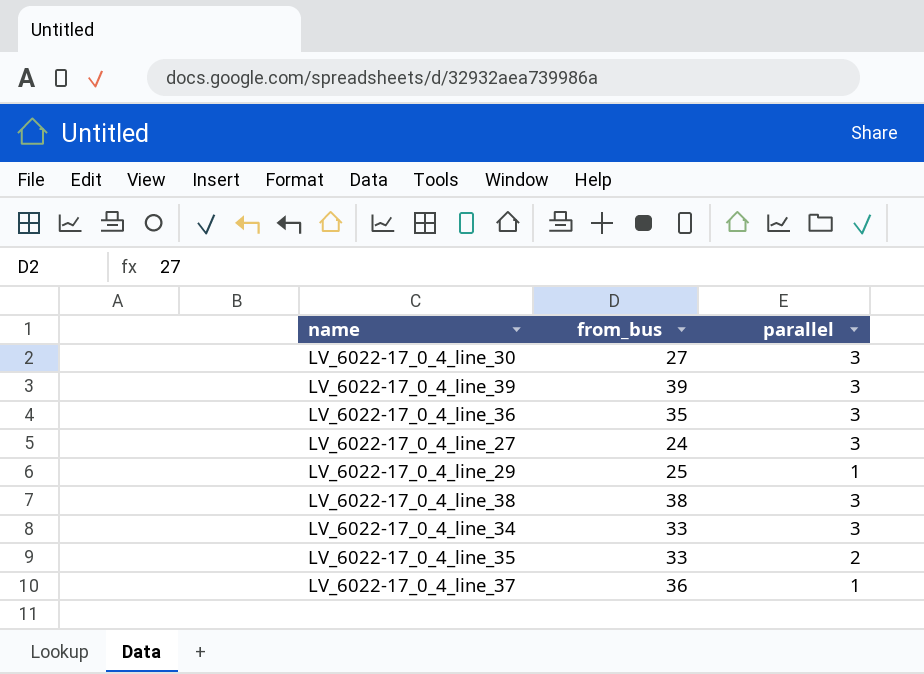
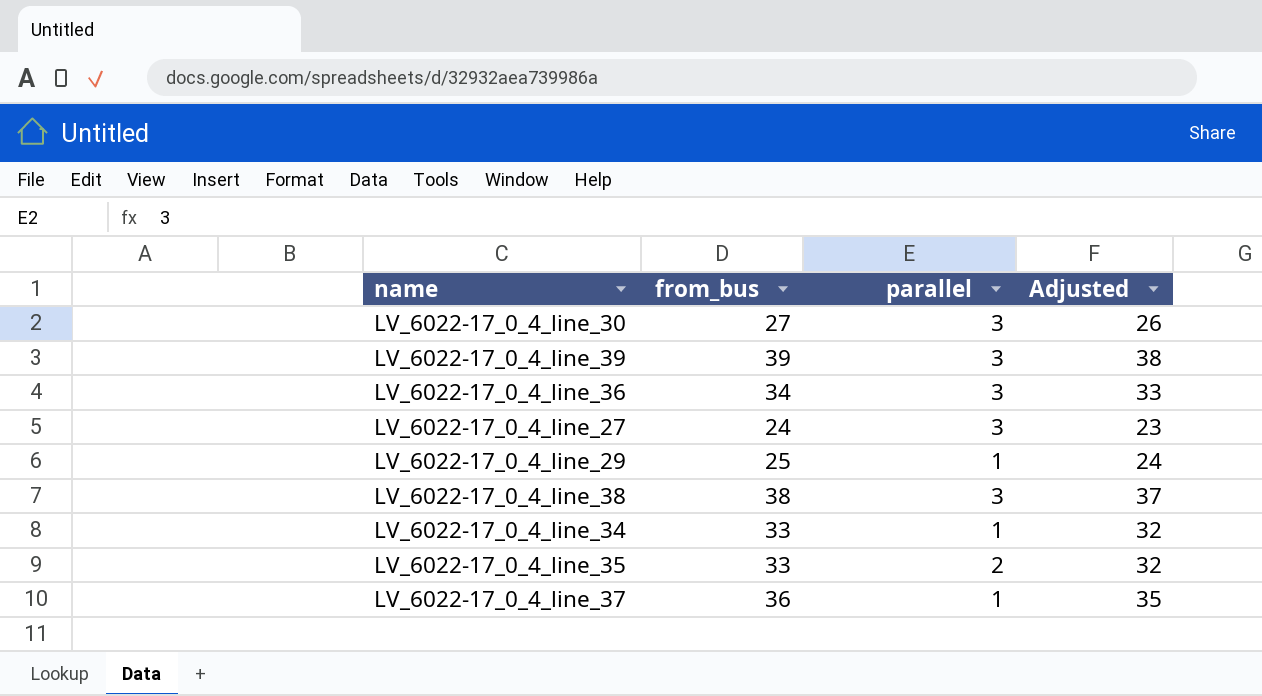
column Adjusted | formula: none -> [from_bus] - 1
LV_6022-17_0_4_line_36 | from_bus: 35 -> 34
LV_6022-17_0_4_line_34 | parallel: 3 -> 1

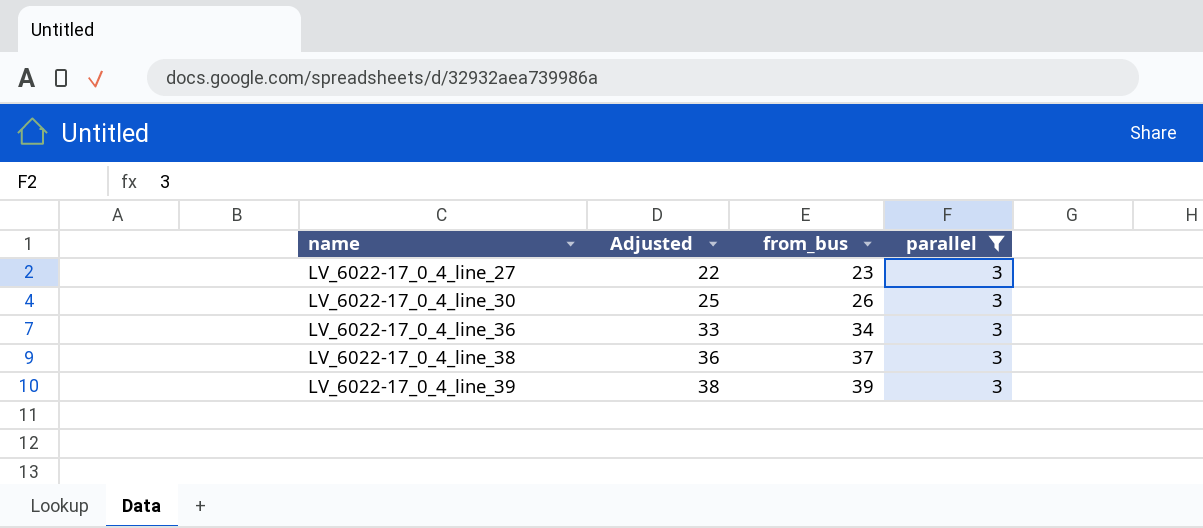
filter: none -> parallel = 3
row order: none -> name ascending
column Adjusted | position: 4 -> 2
LV_6022-17_0_4_line_27 | Adjusted: 23 -> 22
LV_6022-17_0_4_line_27 | from_bus: 24 -> 23
LV_6022-17_0_4_line_30 | Adjusted: 26 -> 25
LV_6022-17_0_4_line_30 | from_bus: 27 -> 26
LV_6022-17_0_4_line_38 | Adjusted: 37 -> 36
LV_6022-17_0_4_line_38 | from_bus: 38 -> 37

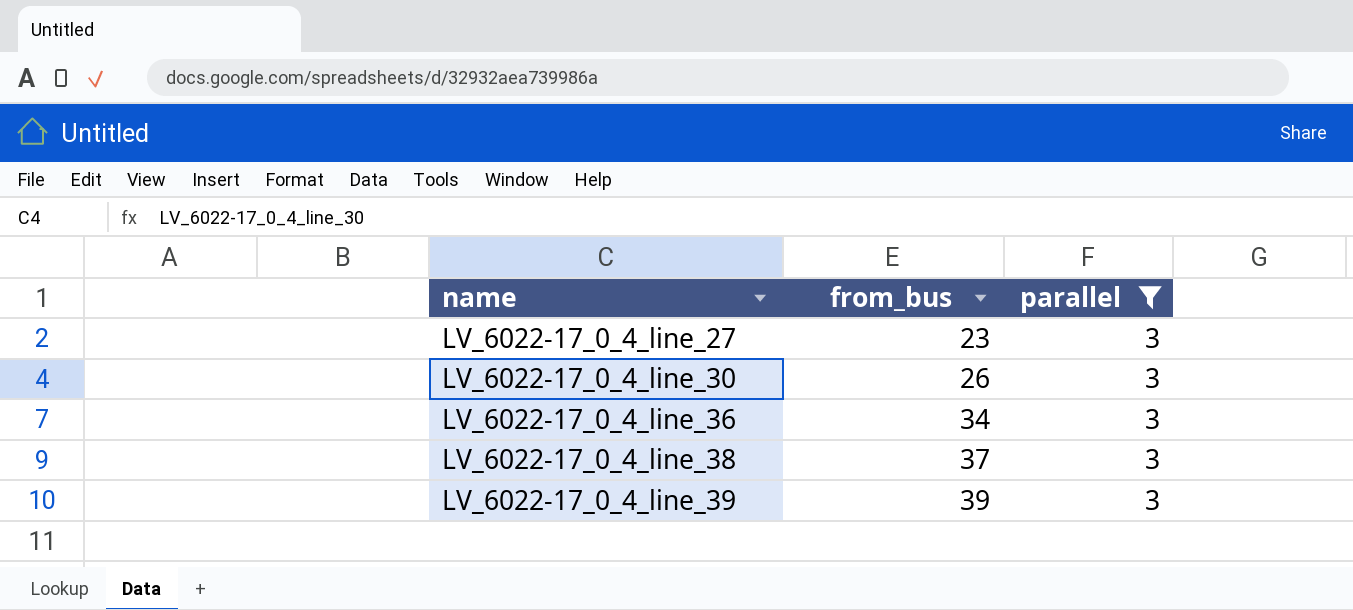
column Adjusted | formula: [from_bus] - 1 -> none

